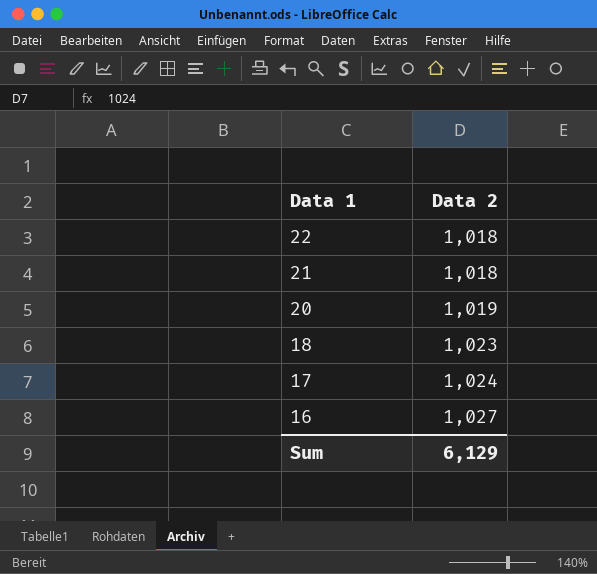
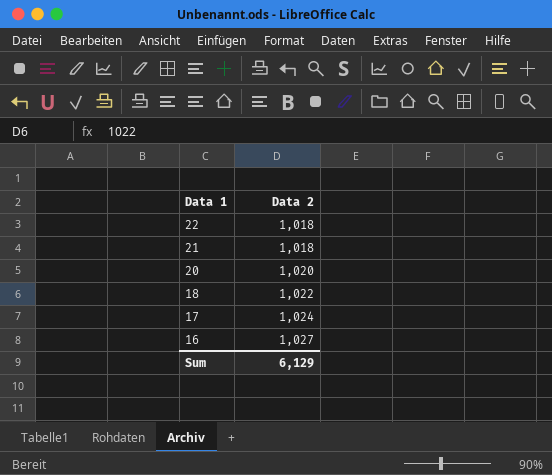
20 | Data 2: 1,019 -> 1,020
18 | Data 2: 1,023 -> 1,022

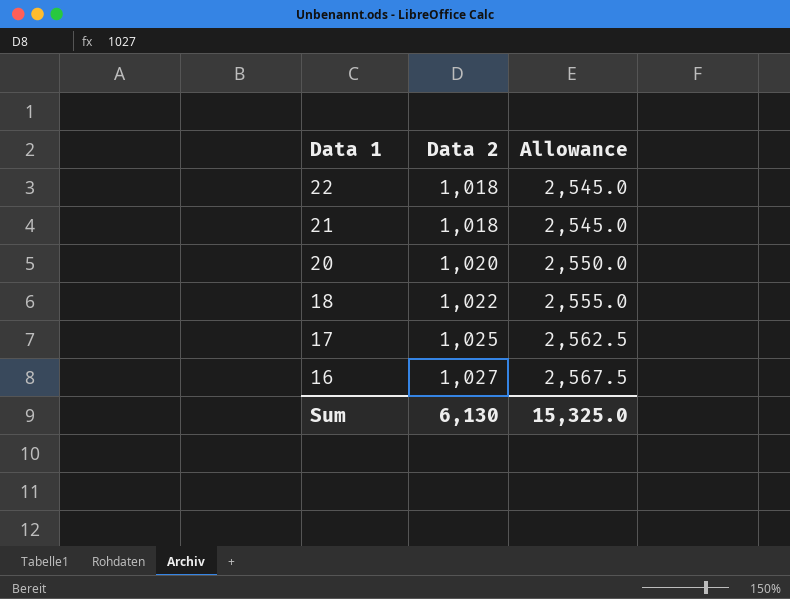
column Allowance | formula: none -> [Data 2] * 2.5
17 | Data 2: 1,024 -> 1,025
Sum | Data 2: 6,129 -> 6,130

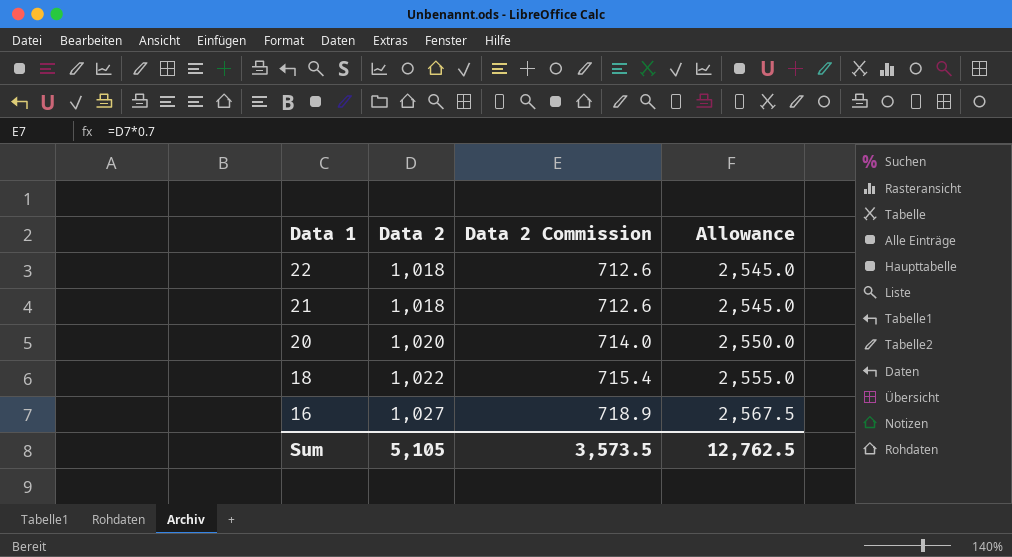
column Data 2 Commission | formula: none -> [Data 2] * 0.7
row 17: 1,025 | 2,562.5 -> none
Sum | Data 2: 6,130 -> 5,105
Sum | Allowance: 15,325.0 -> 12,762.5

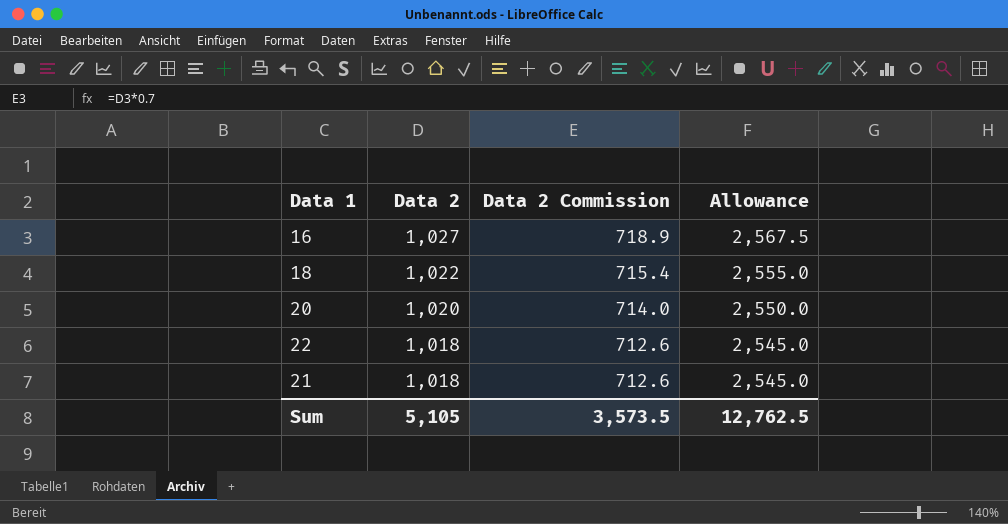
row order: Data 1 descending -> Data 2 descending

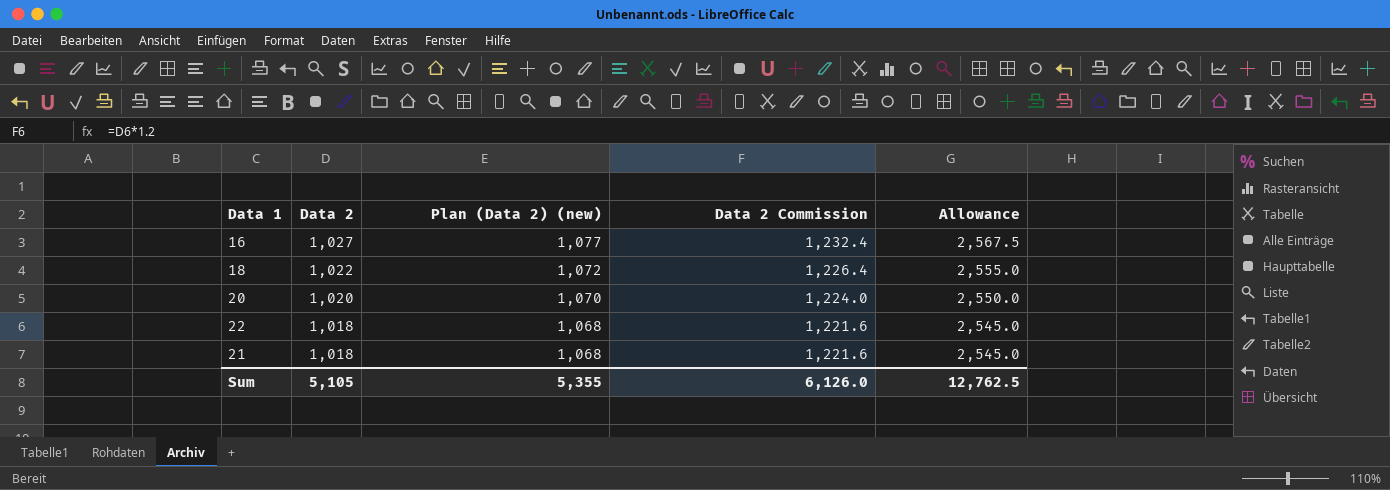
column Plan (Data 2) (new) | formula: none -> [Data 2] + 50
column Data 2 Commission | formula: [Data 2] * 0.7 -> [Data 2] * 1.2
Sum | Data 2 Commission: 3,573.5 -> 6,126.0

